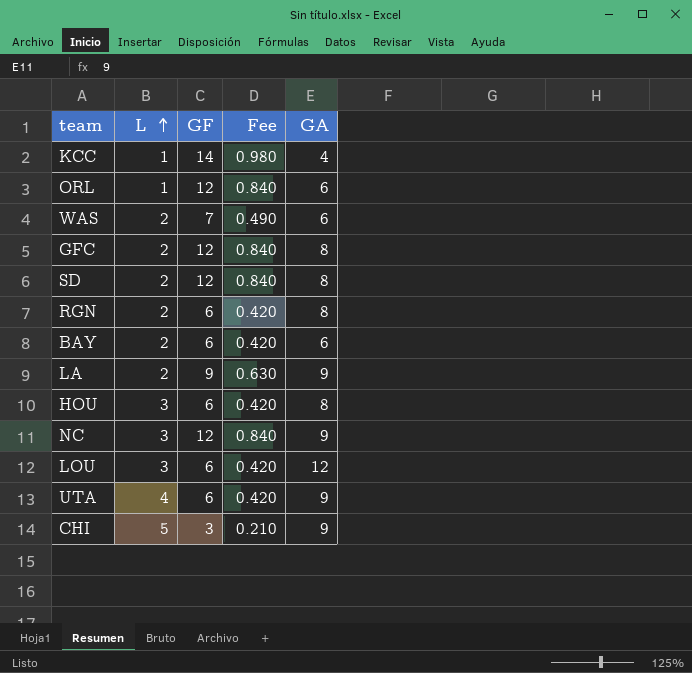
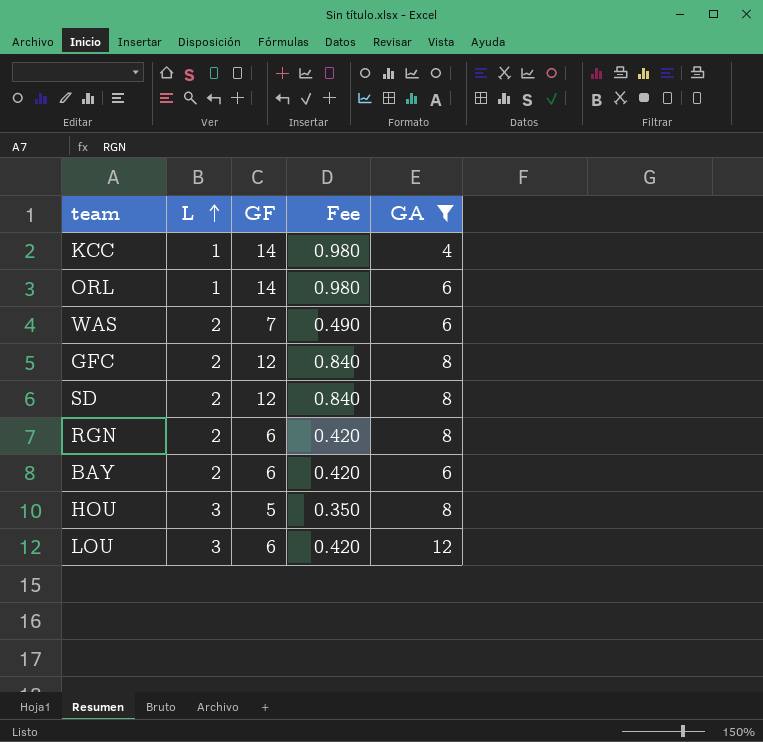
filter: none -> GA != 9
ORL | GF: 12 -> 14
ORL | Fee: 0.840 -> 0.980
HOU | GF: 6 -> 5
HOU | Fee: 0.420 -> 0.350

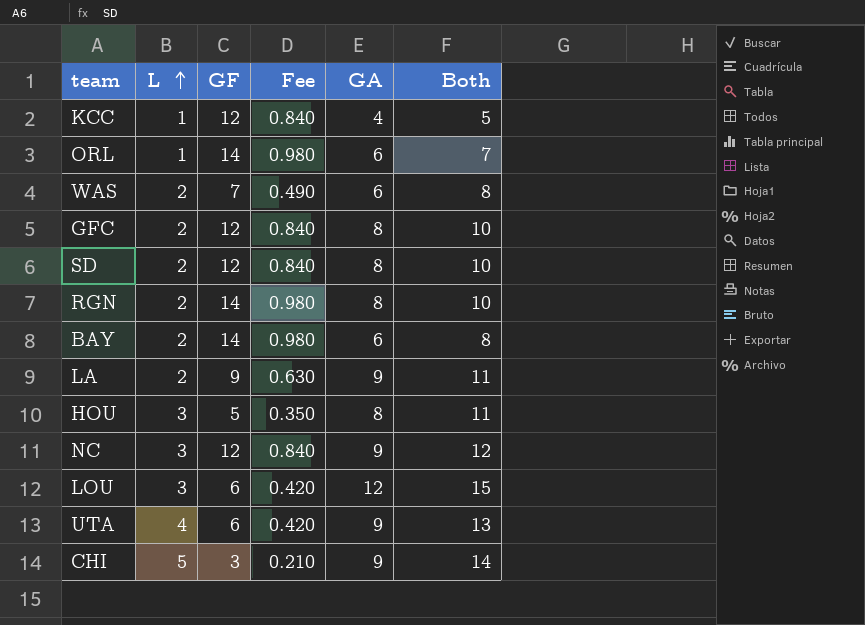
filter: GA != 9 -> none
column Both | formula: none -> [L] + [GA]
KCC | GF: 14 -> 12
KCC | Fee: 0.980 -> 0.840
RGN | GF: 6 -> 14
RGN | Fee: 0.420 -> 0.980
BAY | GF: 6 -> 14
BAY | Fee: 0.420 -> 0.980

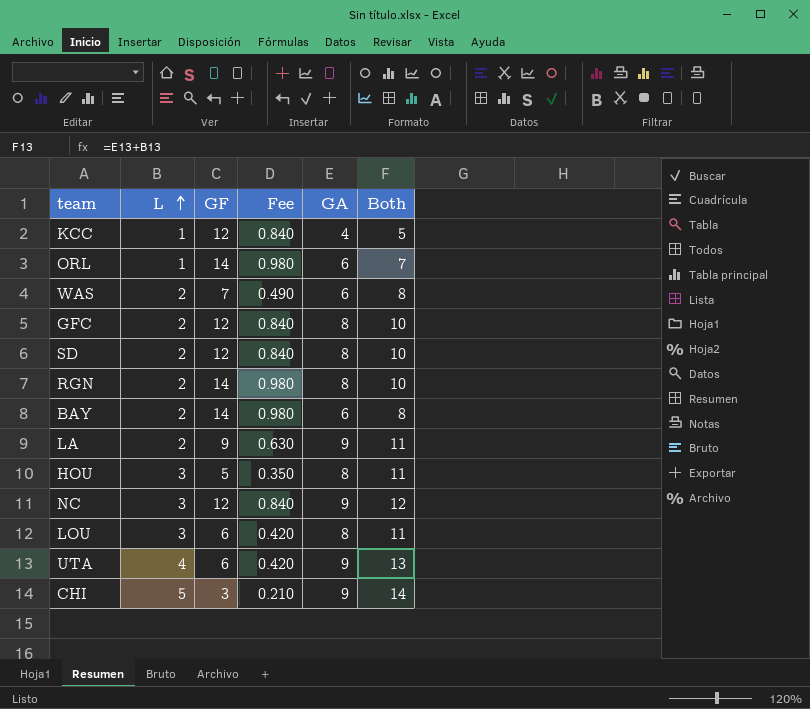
LOU | GA: 12 -> 8
LOU | Both: 15 -> 11

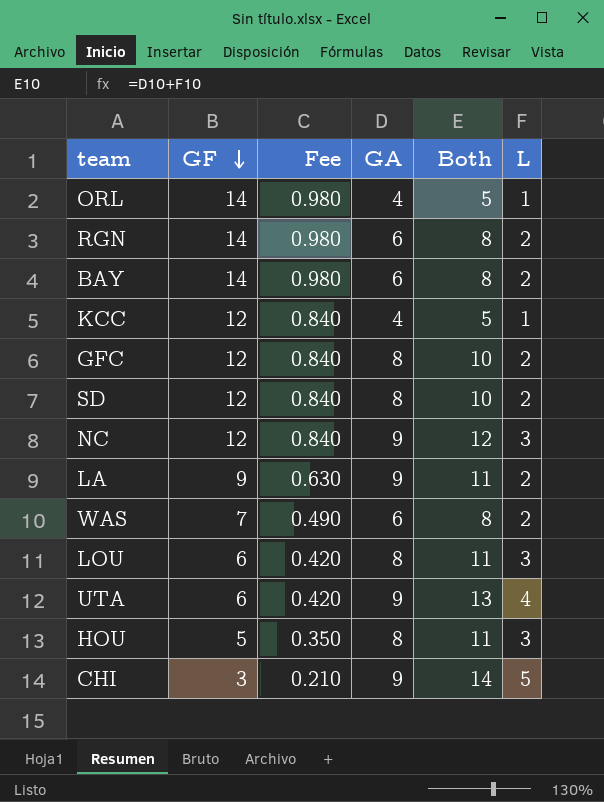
row order: L ascending -> GF descending
column L | position: 2 -> 6
ORL | GA: 6 -> 4
ORL | Both: 7 -> 5
RGN | GA: 8 -> 6
RGN | Both: 10 -> 8

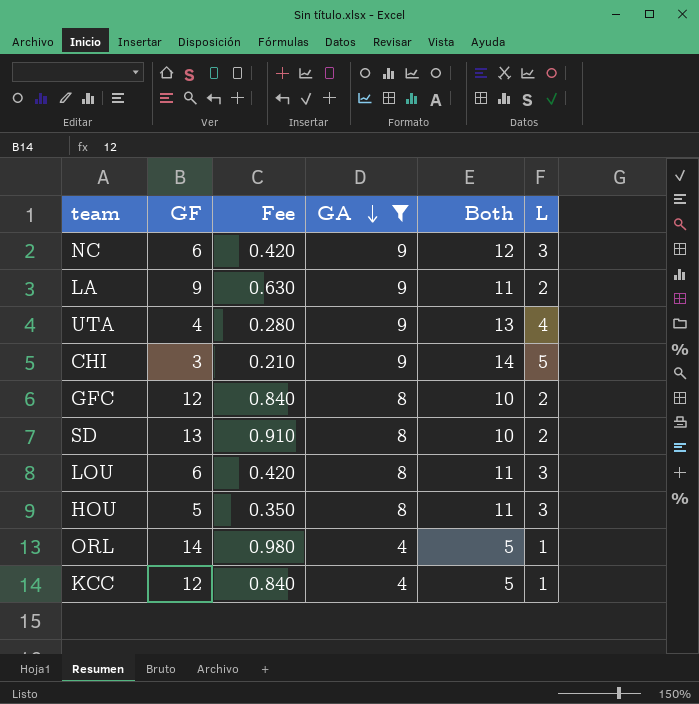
filter: none -> GA != 6
row order: GF descending -> GA descending
NC | GF: 12 -> 6
NC | Fee: 0.840 -> 0.420
UTA | GF: 6 -> 4
UTA | Fee: 0.420 -> 0.280
SD | GF: 12 -> 13
SD | Fee: 0.840 -> 0.910

